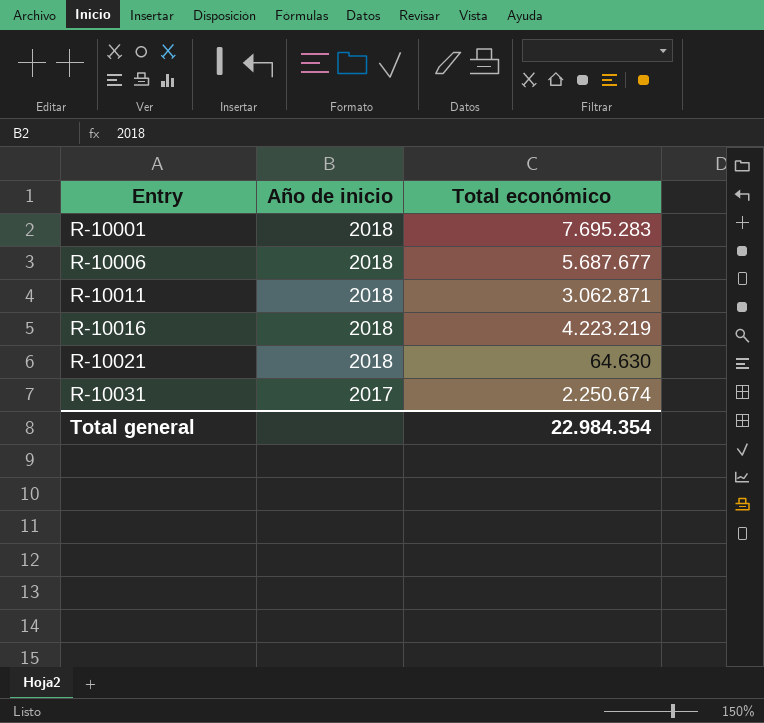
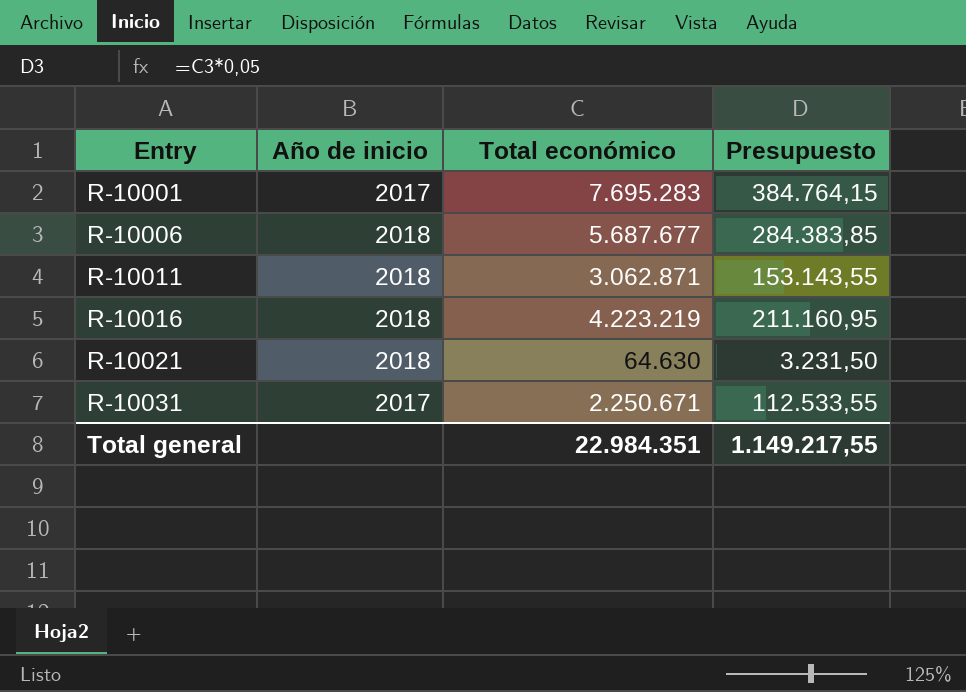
column Presupuesto | formula: none -> [Total económico] * 0,05
R-10001 | Año de inicio: 2018 -> 2017
R-10031 | Total económico: 2.250.674 -> 2.250.671
Total general | Total económico: 22.984.354 -> 22.984.351

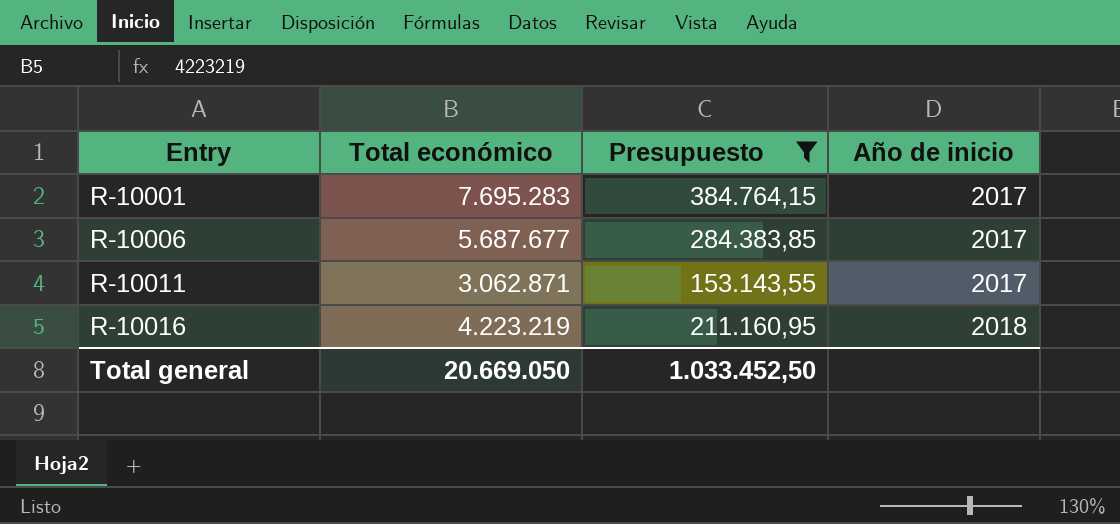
filter: none -> Presupuesto >= 153.143,55
column Año de inicio | position: 2 -> 4
R-10006 | Año de inicio: 2018 -> 2017
R-10011 | Año de inicio: 2018 -> 2017
Total general | Total económico: 22.984.351 -> 20.669.050
Total general | Presupuesto: 1.149.217,55 -> 1.033.452,50

